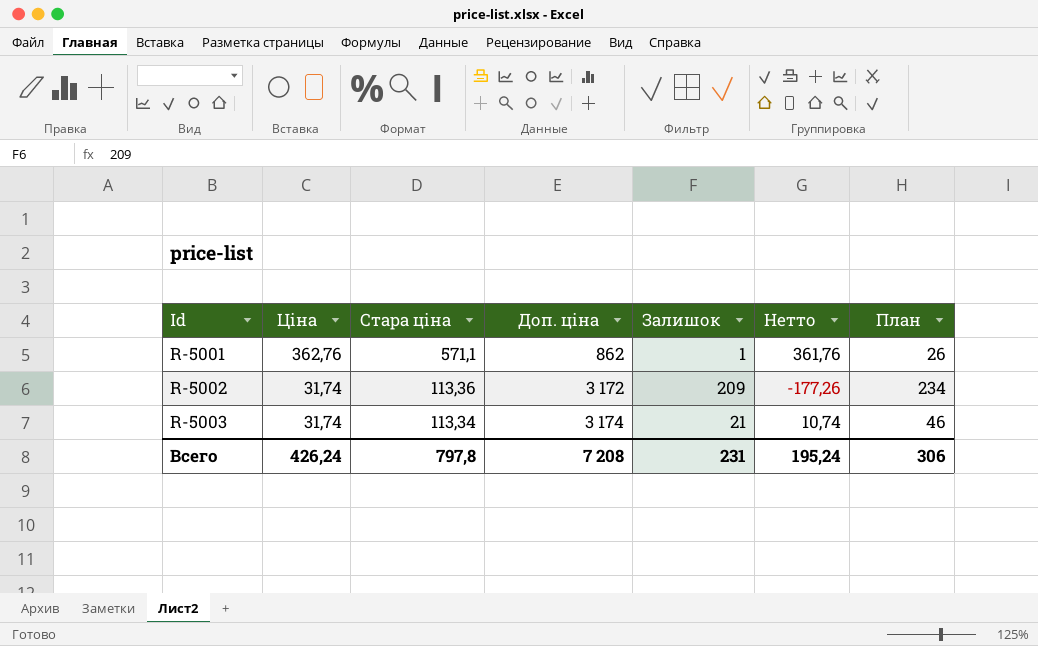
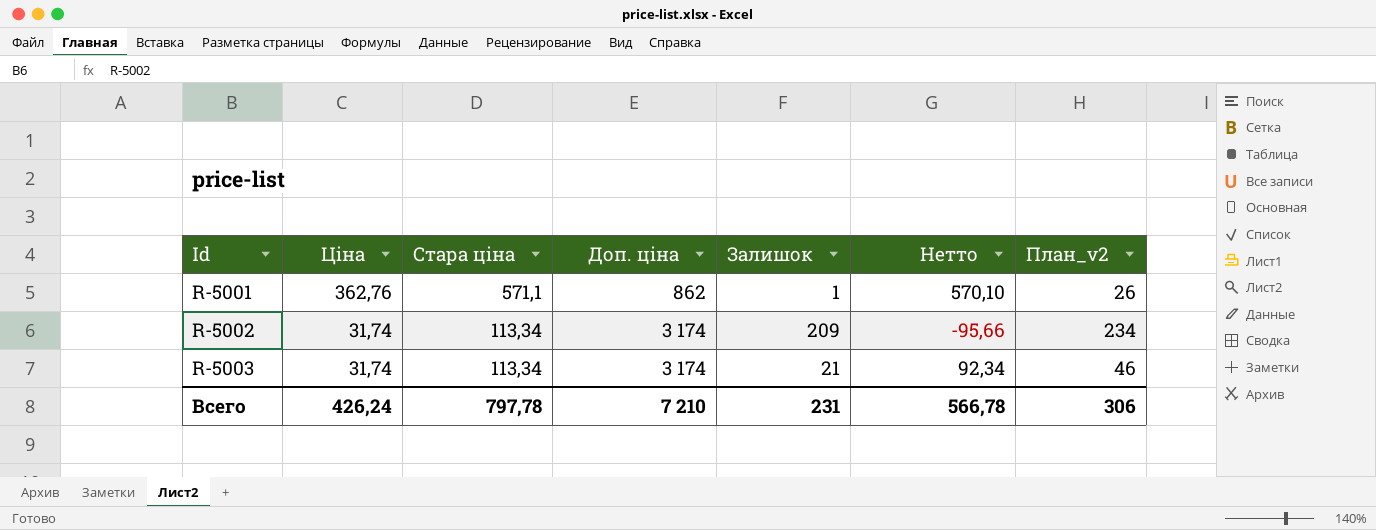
column Нетто | formula: [Ціна] - [Залишок] -> [Стара ціна] - [Залишок]
column name: План -> План_v2
R-5002 | Стара ціна: 113,36 -> 113,34
R-5002 | Доп. ціна: 3 172 -> 3 174
Всего | Стара ціна: 797,8 -> 797,78
Всего | Доп. ціна: 7 208 -> 7 210
Всего | Нетто: 195,24 -> 566,78

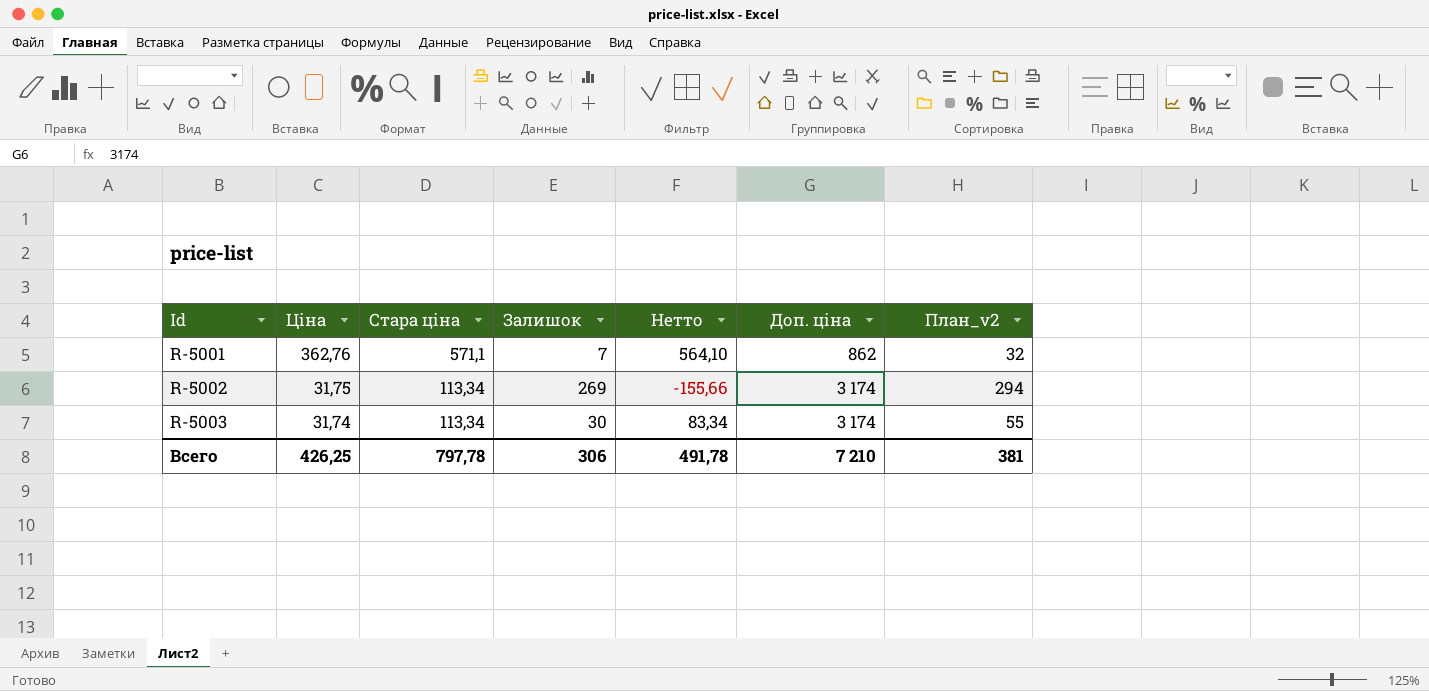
column Доп. ціна | position: 4 -> 6
R-5001 | Залишок: 1 -> 7
R-5001 | Нетто: 570,10 -> 564,10
R-5001 | План_v2: 26 -> 32
R-5002 | Ціна: 31,74 -> 31,75
R-5002 | Залишок: 209 -> 269
R-5002 | Нетто: -95,66 -> -155,66
R-5002 | План_v2: 234 -> 294
R-5003 | Залишок: 21 -> 30
R-5003 | Нетто: 92,34 -> 83,34
R-5003 | План_v2: 46 -> 55
Всего | Ціна: 426,24 -> 426,25
Всего | Залишок: 231 -> 306
Всего | Нетто: 566,78 -> 491,78
Всего | План_v2: 306 -> 381

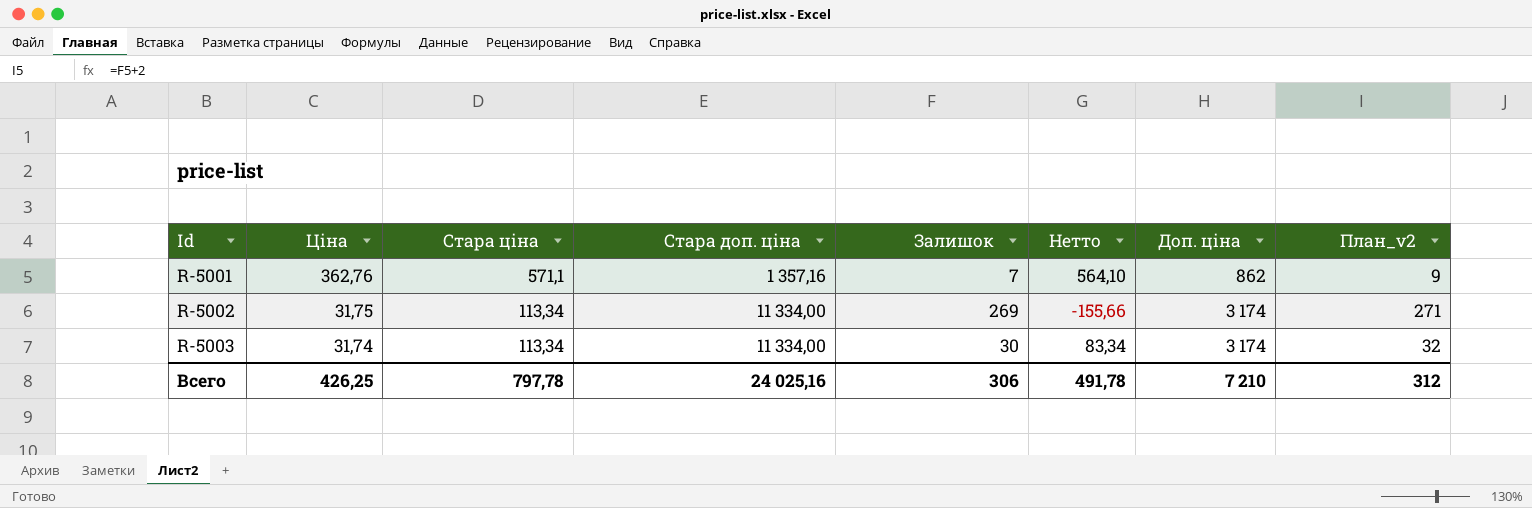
column Стара доп. ціна | position: none -> 4
column План_v2 | formula: [Залишок] + 25 -> [Залишок] + 2
Всего | План_v2: 381 -> 312

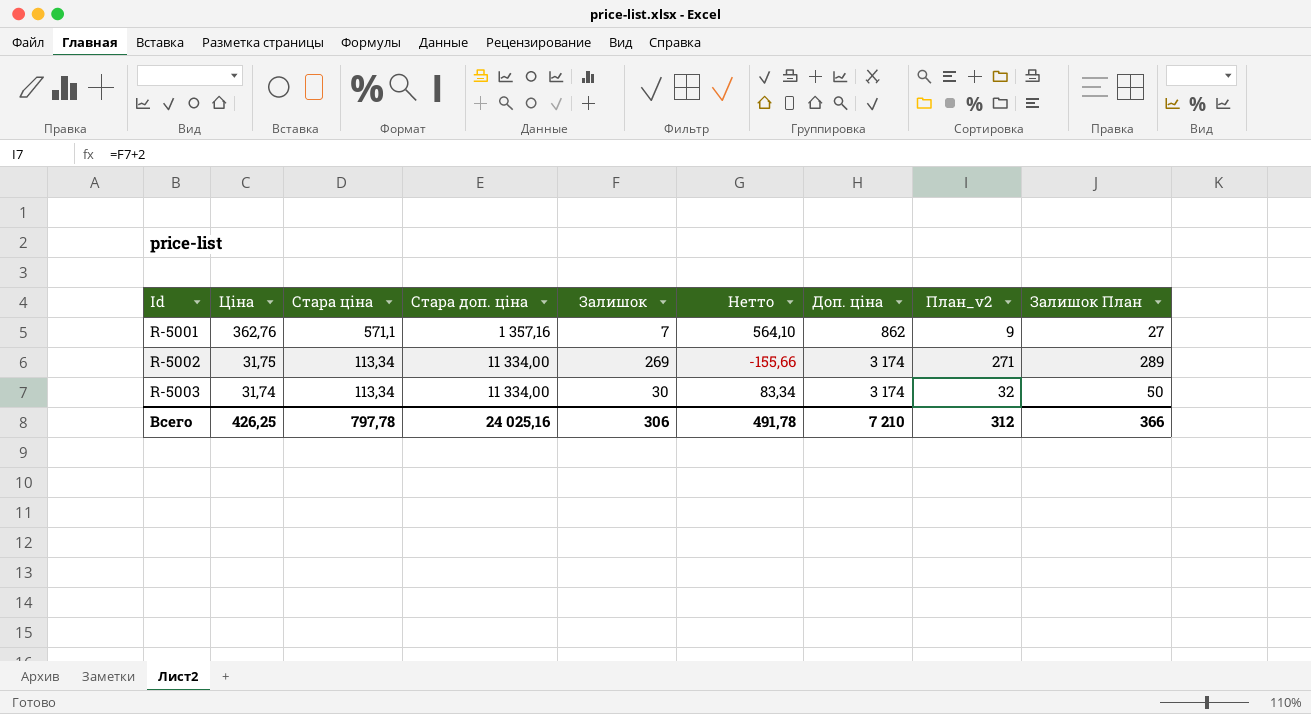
column Залишок План | formula: none -> [Залишок] + 20

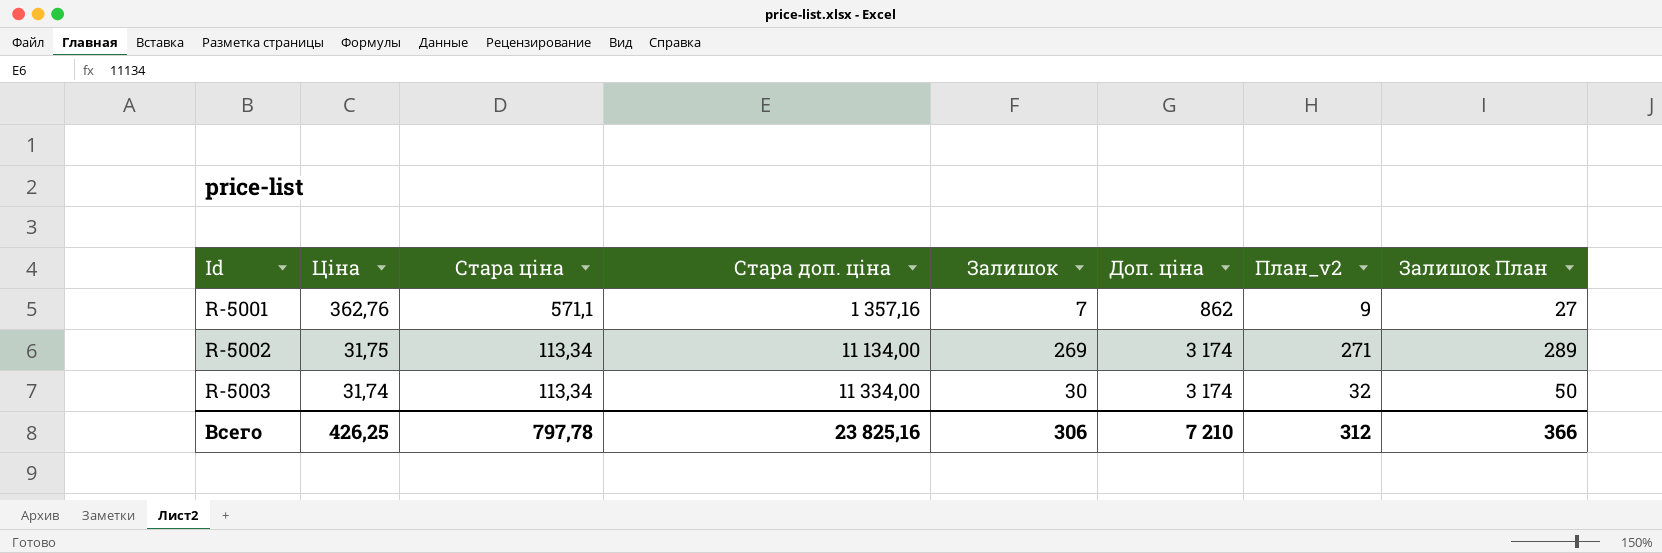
column Нетто | formula: [Стара ціна] - [Залишок] -> none
R-5002 | Стара доп. ціна: 11 334,00 -> 11 134,00
Всего | Стара доп. ціна: 24 025,16 -> 23 825,16

